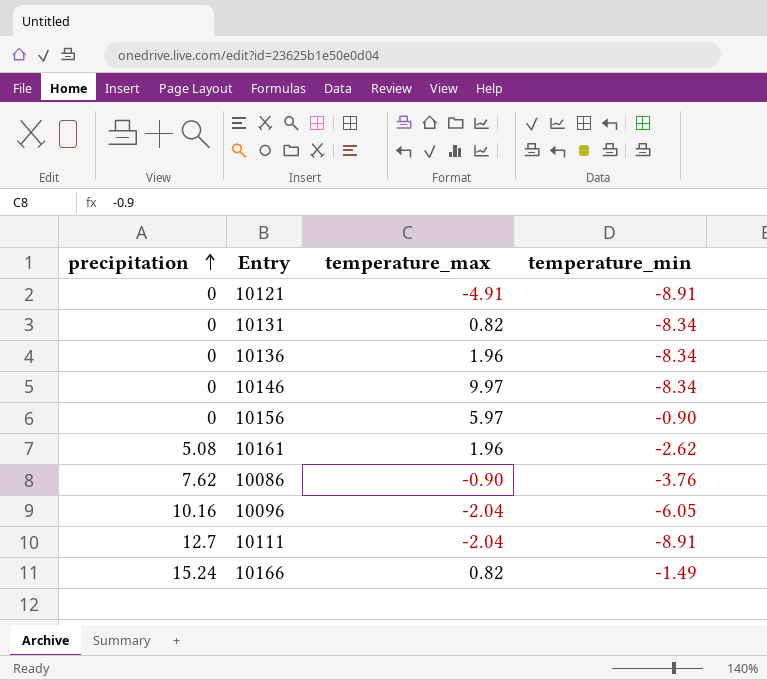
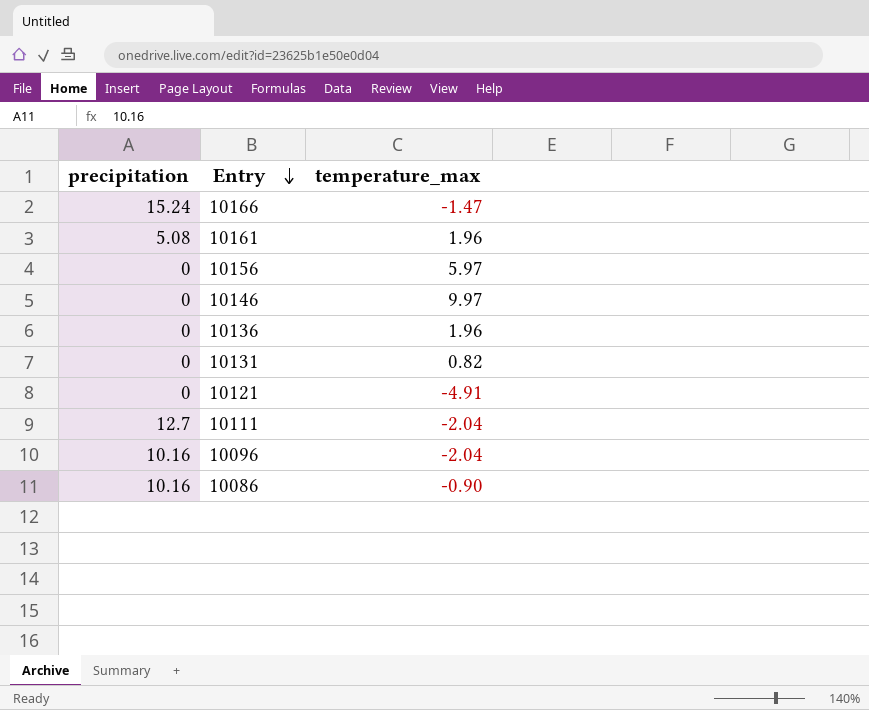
row order: precipitation ascending -> Entry descending
column temperature_min | position: 4 -> none
10166 | temperature_max: 0.82 -> -1.47
10086 | precipitation: 7.62 -> 10.16

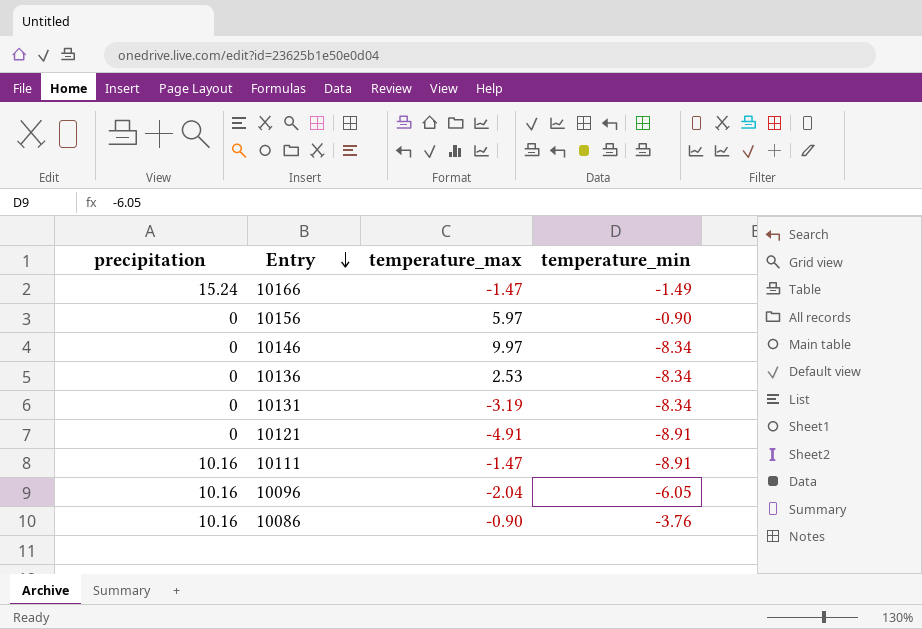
column temperature_min | position: none -> 4
row 10161: 5.08 | 1.96 -> none
10136 | temperature_max: 1.96 -> 2.53
10131 | temperature_max: 0.82 -> -3.19
10111 | precipitation: 12.7 -> 10.16
10111 | temperature_max: -2.04 -> -1.47

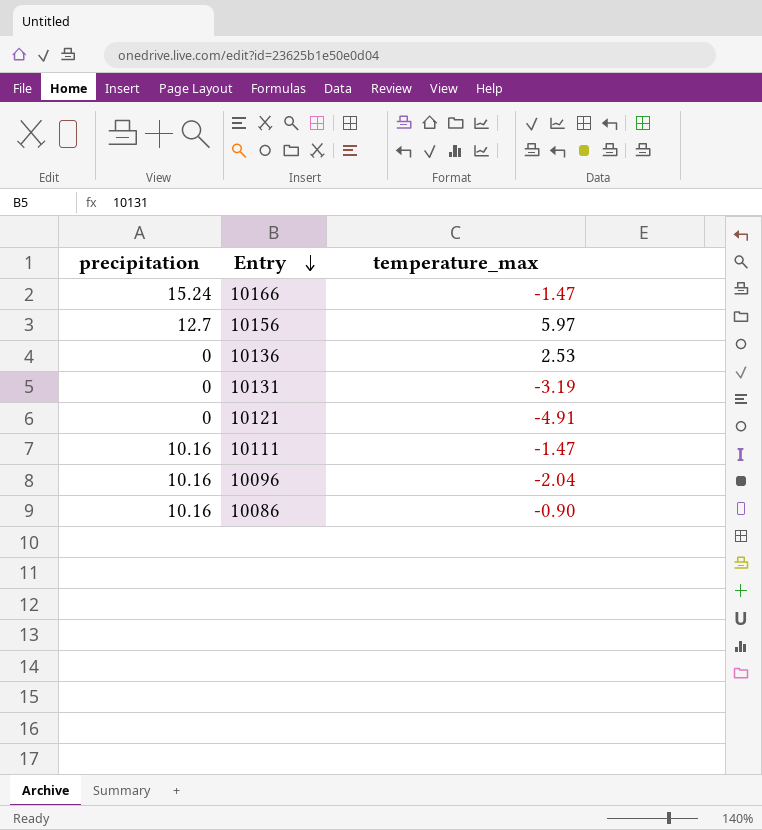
column temperature_min | position: 4 -> none
row 10146: 0 | 9.97 | -8.34 -> none
10156 | precipitation: 0 -> 12.7

